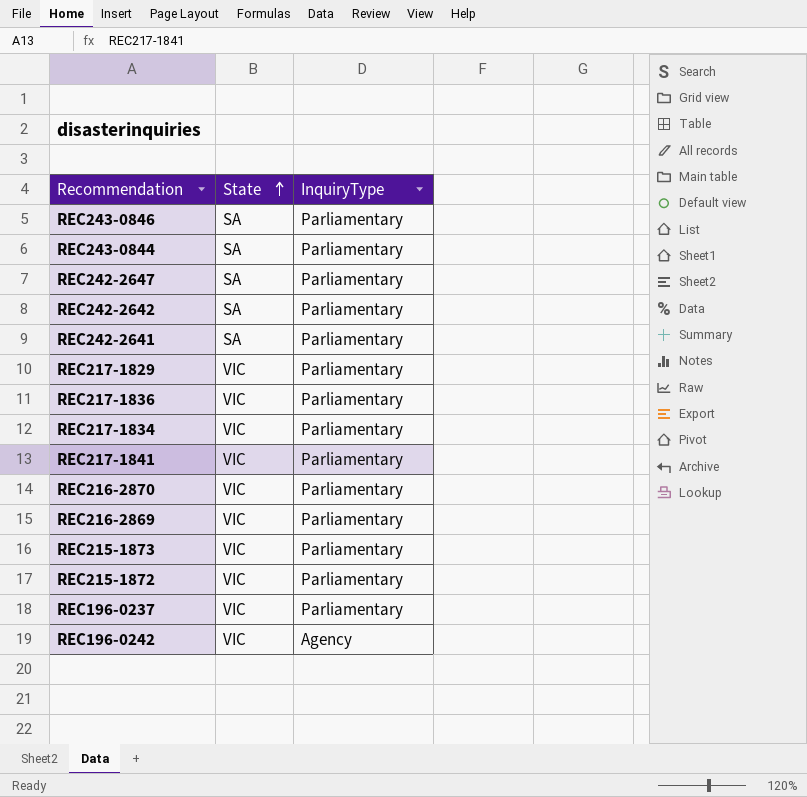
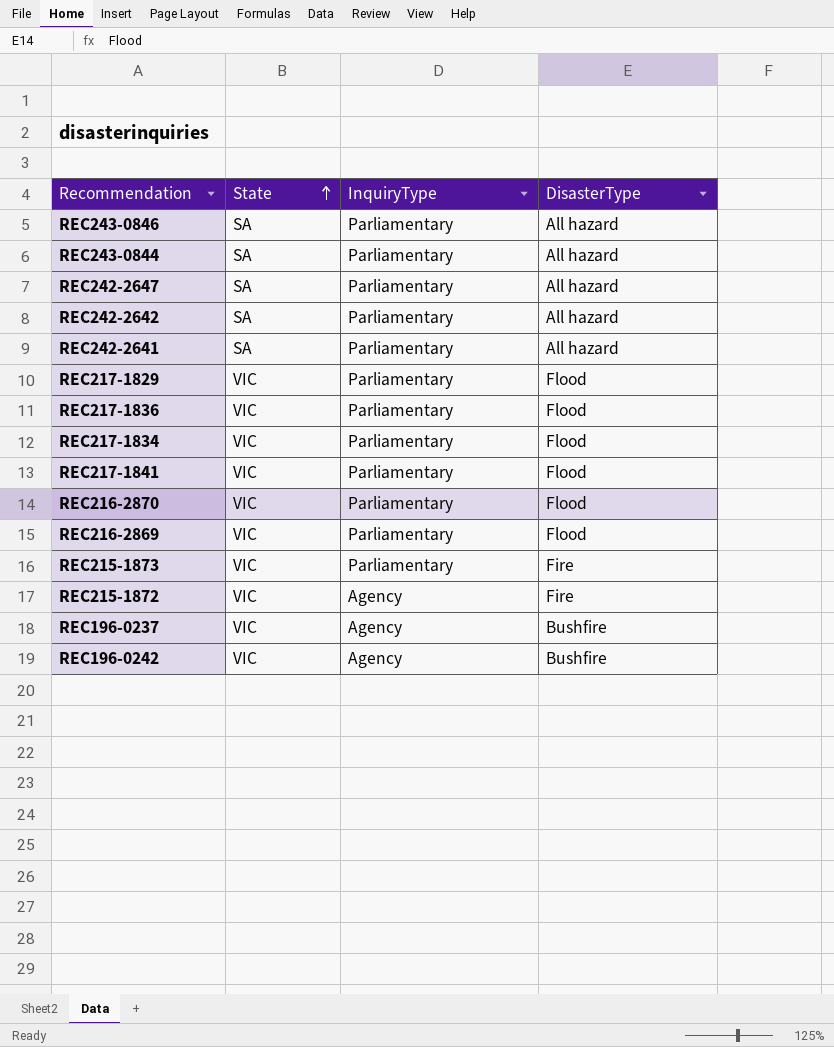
column DisasterType | position: none -> 4
REC215-1872 | InquiryType: Parliamentary -> Agency
REC196-0237 | InquiryType: Parliamentary -> Agency

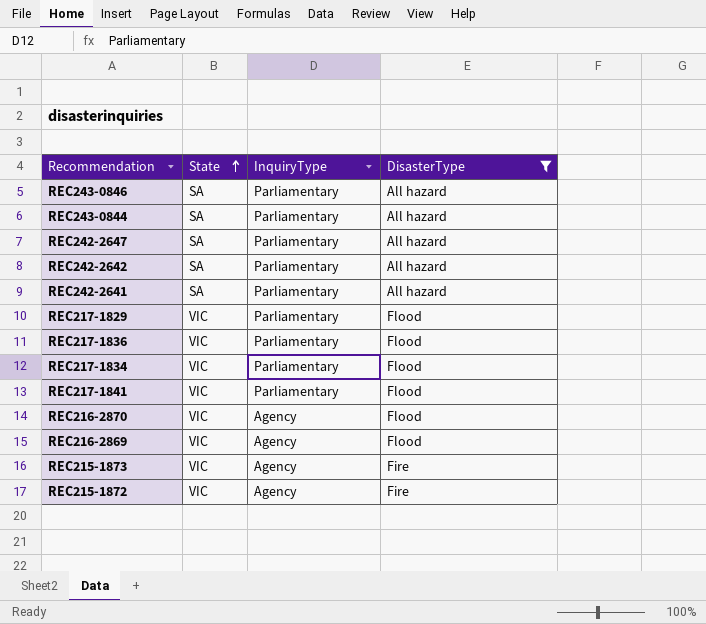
filter: none -> DisasterType != Bushfire
REC216-2870 | InquiryType: Parliamentary -> Agency
REC216-2869 | InquiryType: Parliamentary -> Agency
REC215-1873 | InquiryType: Parliamentary -> Agency

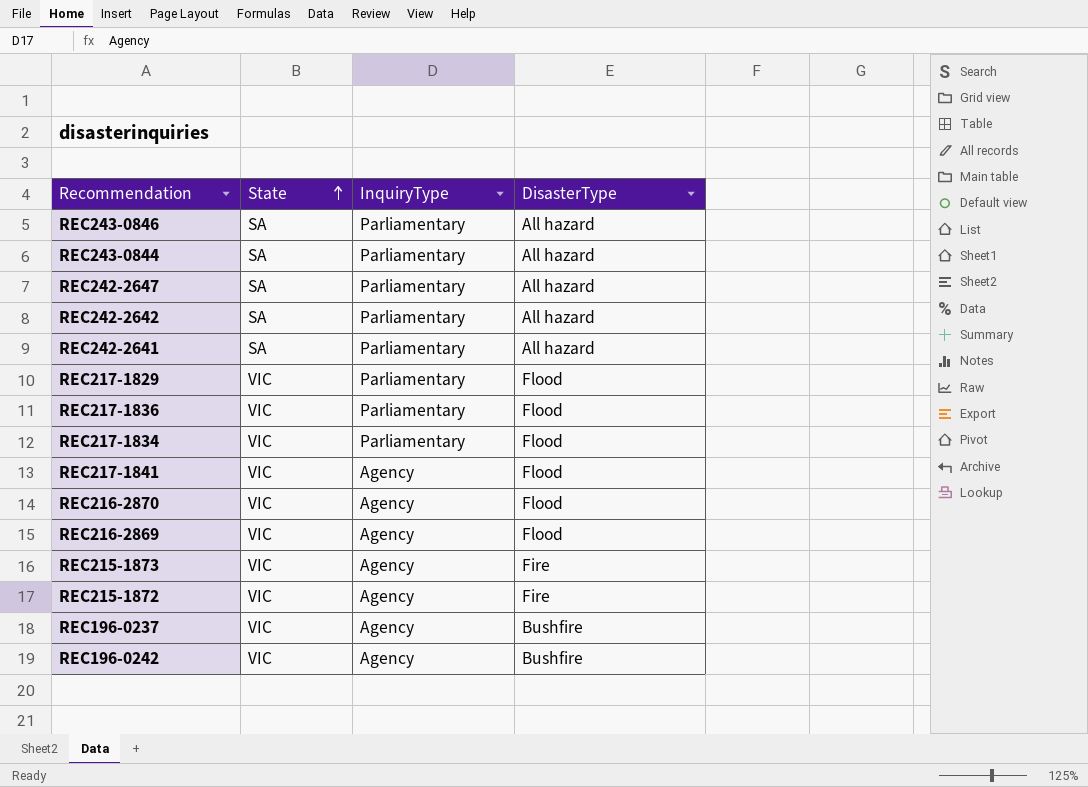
filter: DisasterType != Bushfire -> none
REC217-1841 | InquiryType: Parliamentary -> Agency

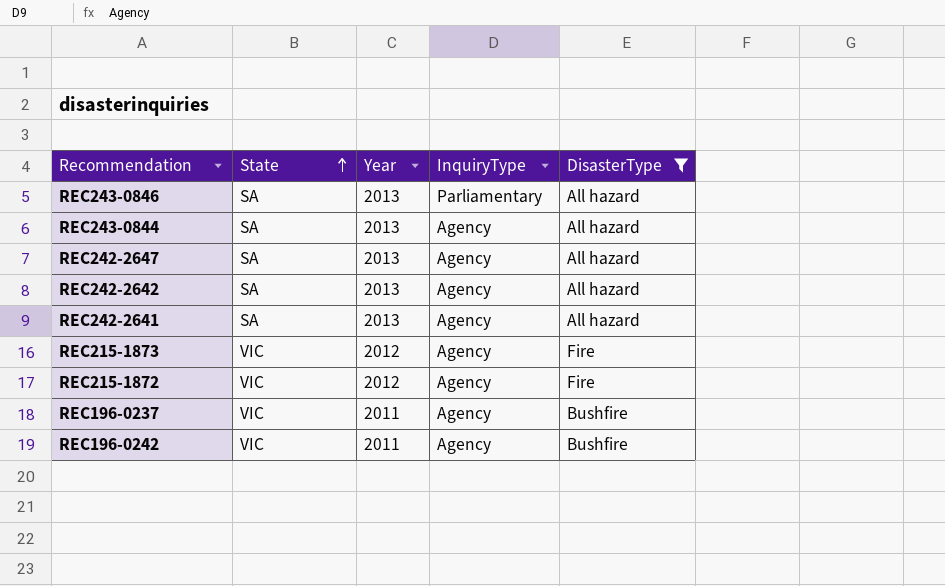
filter: none -> DisasterType != Flood
column Year | position: none -> 3
REC243-0844 | InquiryType: Parliamentary -> Agency
REC242-2647 | InquiryType: Parliamentary -> Agency
REC242-2642 | InquiryType: Parliamentary -> Agency
REC242-2641 | InquiryType: Parliamentary -> Agency

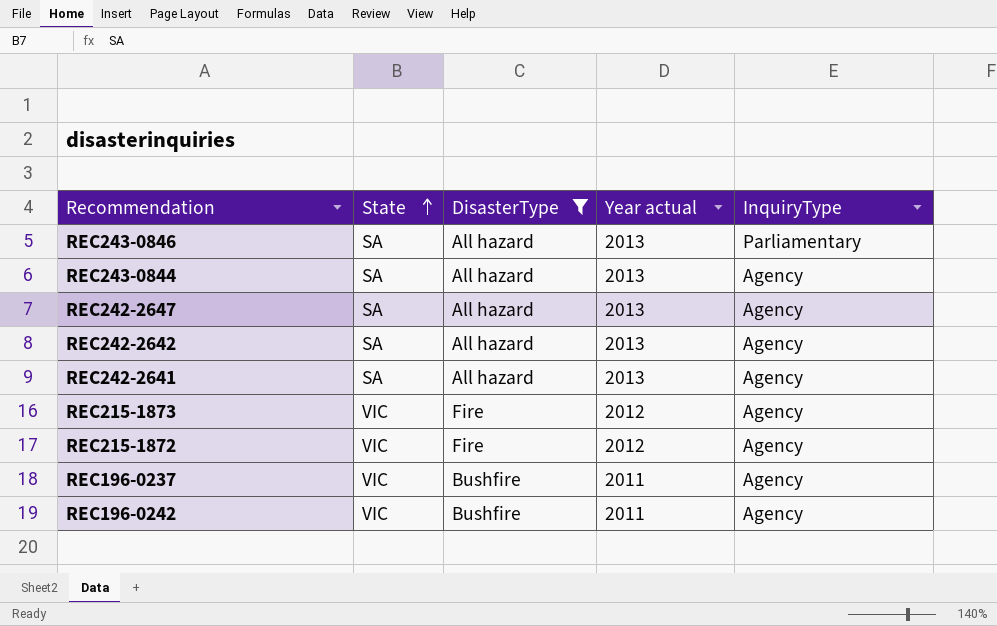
column DisasterType | position: 5 -> 3
column name: Year -> Year actual

